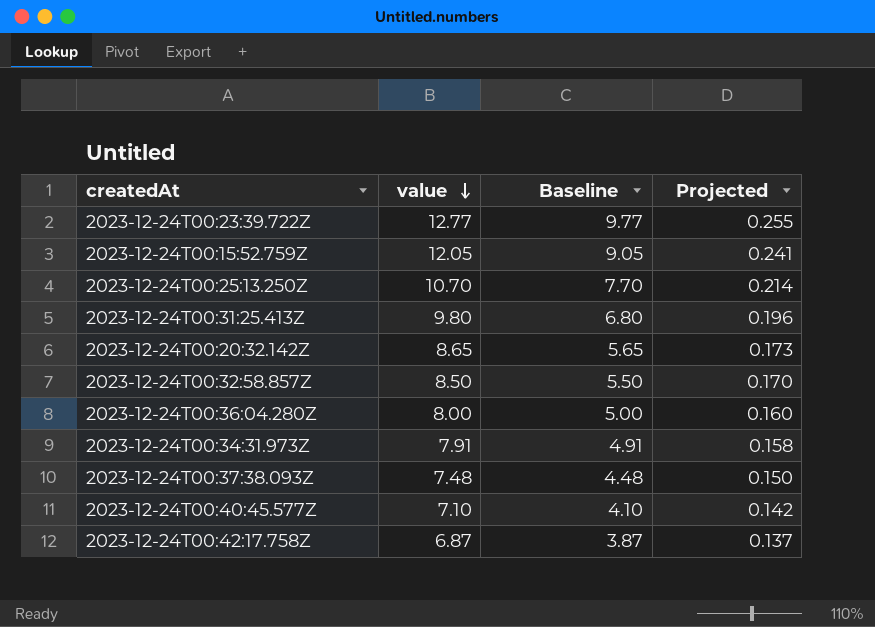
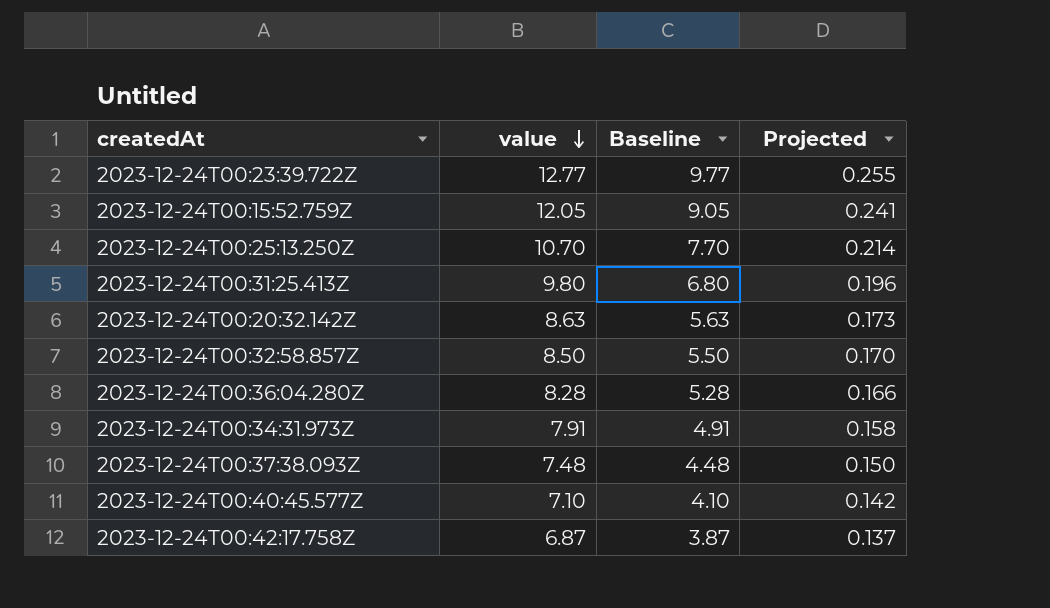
2023-12-24T00:20:32.142Z | value: 8.65 -> 8.63
2023-12-24T00:20:32.142Z | Baseline: 5.65 -> 5.63
2023-12-24T00:36:04.280Z | value: 8.00 -> 8.28
2023-12-24T00:36:04.280Z | Baseline: 5.00 -> 5.28
2023-12-24T00:36:04.280Z | Projected: 0.160 -> 0.166

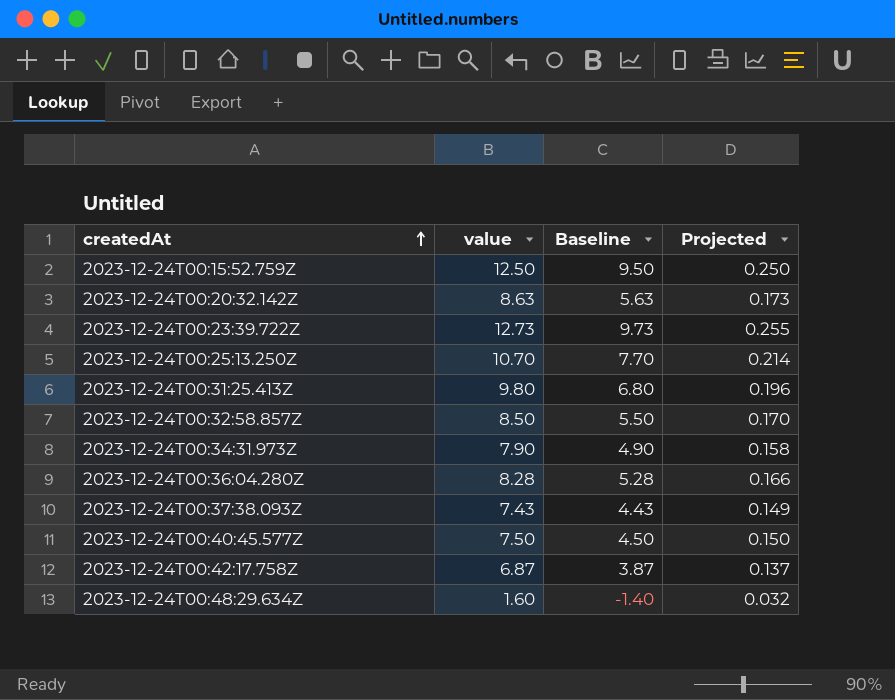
row order: value descending -> createdAt ascending
2023-12-24T00:15:52.759Z | value: 12.05 -> 12.50
2023-12-24T00:15:52.759Z | Baseline: 9.05 -> 9.50
2023-12-24T00:15:52.759Z | Projected: 0.241 -> 0.250
2023-12-24T00:23:39.722Z | value: 12.77 -> 12.73
2023-12-24T00:23:39.722Z | Baseline: 9.77 -> 9.73
2023-12-24T00:34:31.973Z | value: 7.91 -> 7.90
2023-12-24T00:34:31.973Z | Baseline: 4.91 -> 4.90
2023-12-24T00:37:38.093Z | value: 7.48 -> 7.43
2023-12-24T00:37:38.093Z | Baseline: 4.48 -> 4.43
2023-12-24T00:37:38.093Z | Projected: 0.150 -> 0.149
2023-12-24T00:40:45.577Z | value: 7.10 -> 7.50
2023-12-24T00:40:45.577Z | Baseline: 4.10 -> 4.50
2023-12-24T00:40:45.577Z | Projected: 0.142 -> 0.150
row 2023-12-24T00:48:29.634Z: none -> 1.60 | -1.40 | 0.032

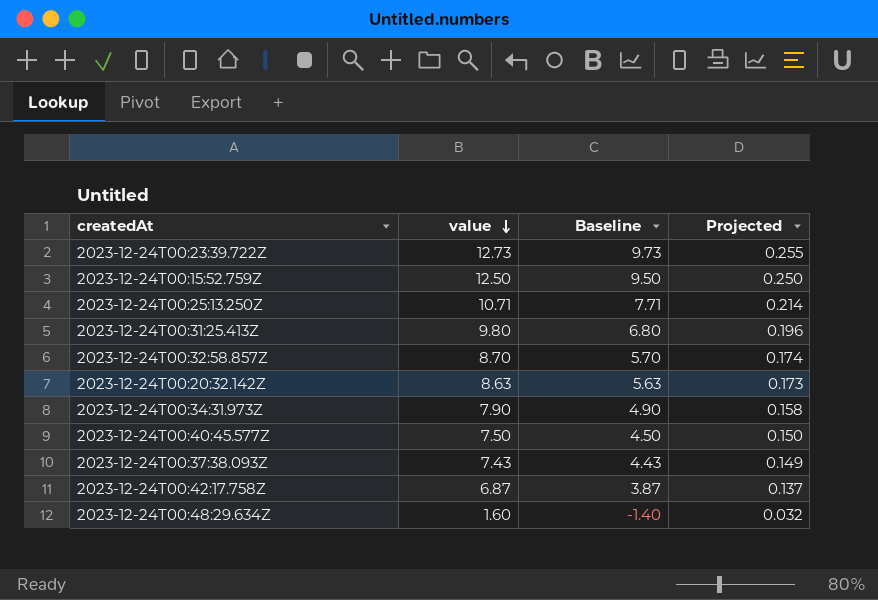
row order: createdAt ascending -> value descending
row 2023-12-24T00:36:04.280Z: 8.28 | 5.28 | 0.166 -> none
2023-12-24T00:25:13.250Z | value: 10.70 -> 10.71
2023-12-24T00:25:13.250Z | Baseline: 7.70 -> 7.71
2023-12-24T00:32:58.857Z | value: 8.50 -> 8.70
2023-12-24T00:32:58.857Z | Baseline: 5.50 -> 5.70
2023-12-24T00:32:58.857Z | Projected: 0.170 -> 0.174

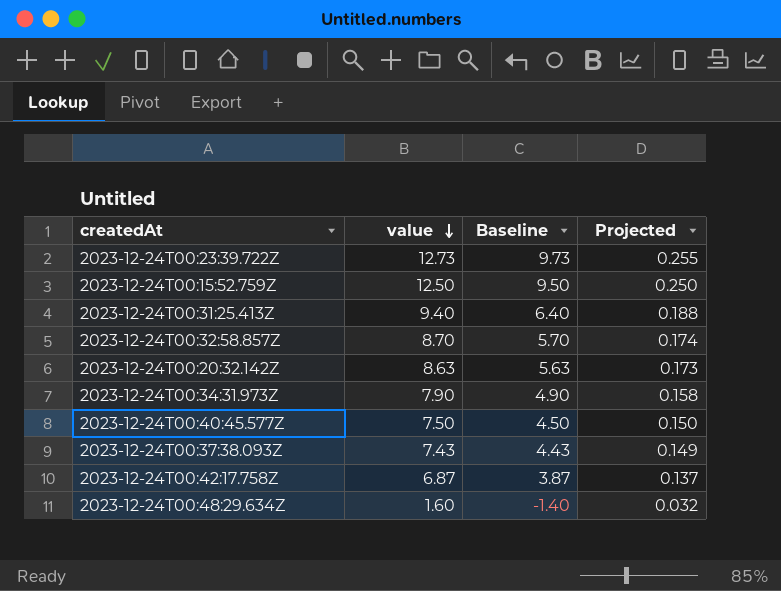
row 2023-12-24T00:25:13.250Z: 10.71 | 7.71 | 0.214 -> none
2023-12-24T00:31:25.413Z | value: 9.80 -> 9.40
2023-12-24T00:31:25.413Z | Baseline: 6.80 -> 6.40
2023-12-24T00:31:25.413Z | Projected: 0.196 -> 0.188

